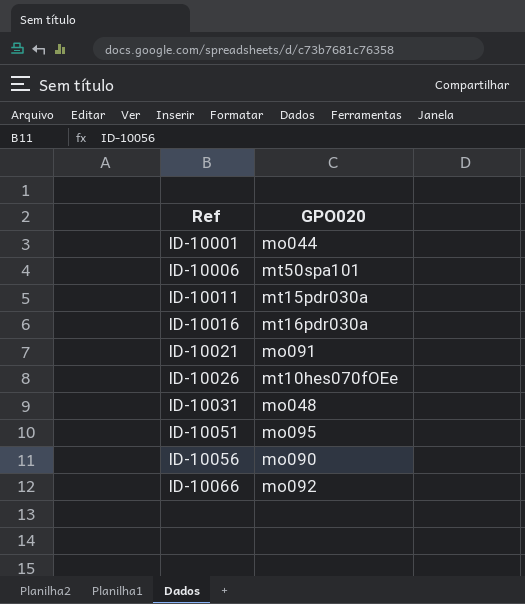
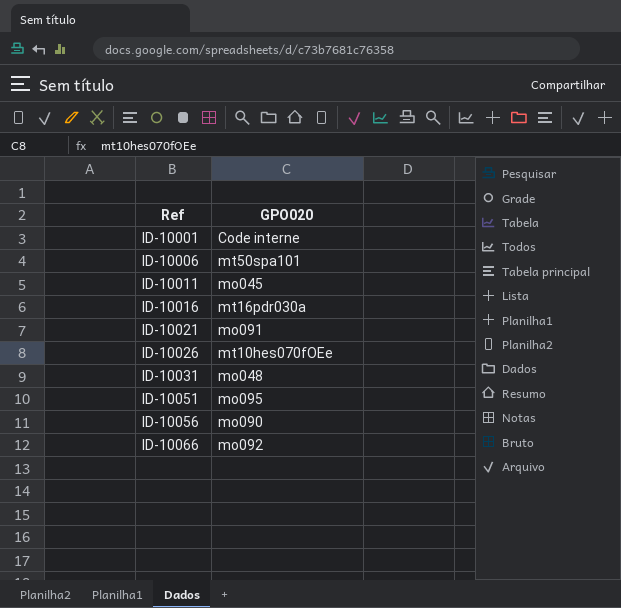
ID-10001 | GPO020: mo044 -> Code interne
ID-10011 | GPO020: mt15pdr030a -> mo045

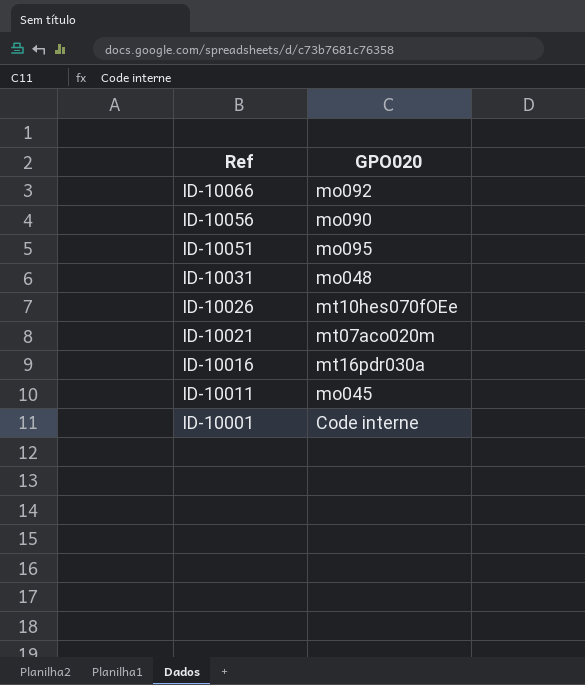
row order: Ref ascending -> Ref descending
row ID-10006: mt50spa101 -> none
ID-10021 | GPO020: mo091 -> mt07aco020m

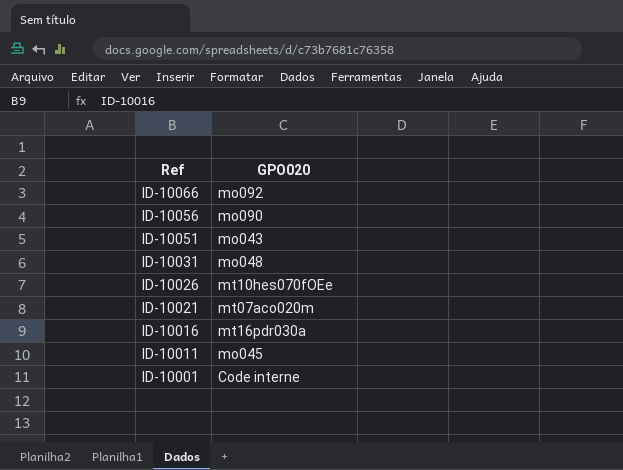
ID-10051 | GPO020: mo095 -> mo043

